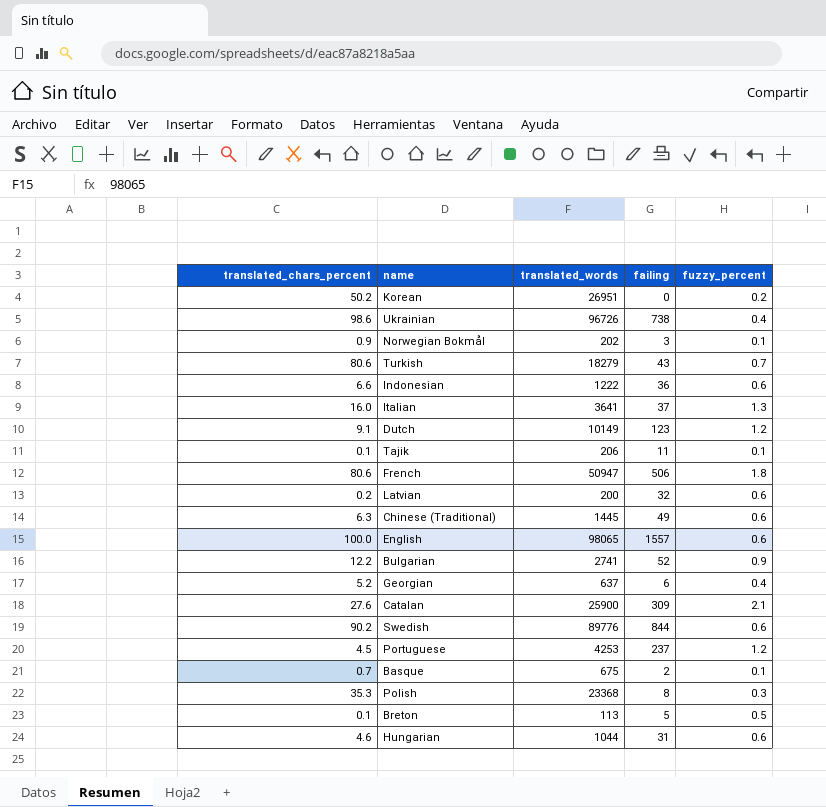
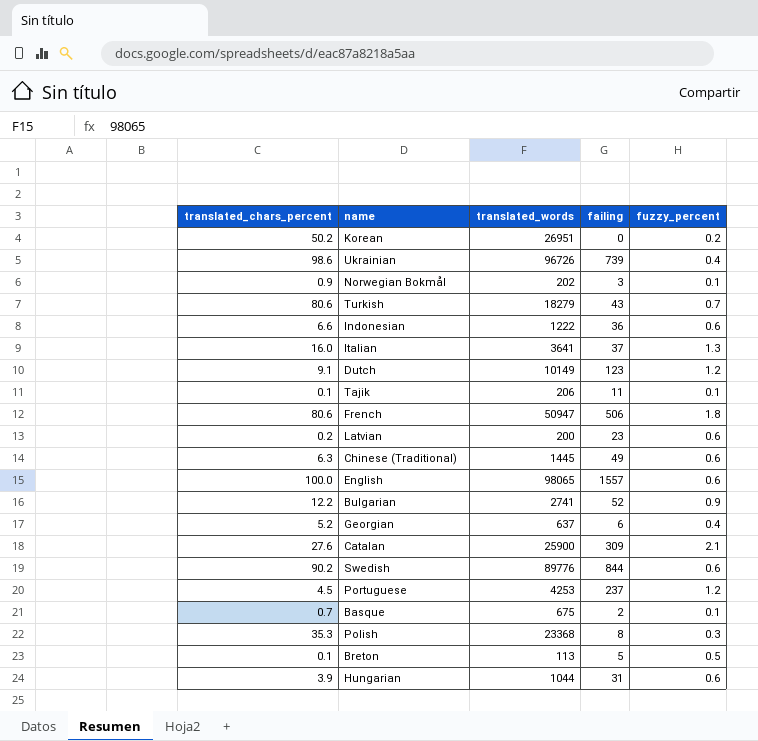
Ukrainian | failing: 738 -> 739
Latvian | failing: 32 -> 23
Hungarian | translated_chars_percent: 4.6 -> 3.9

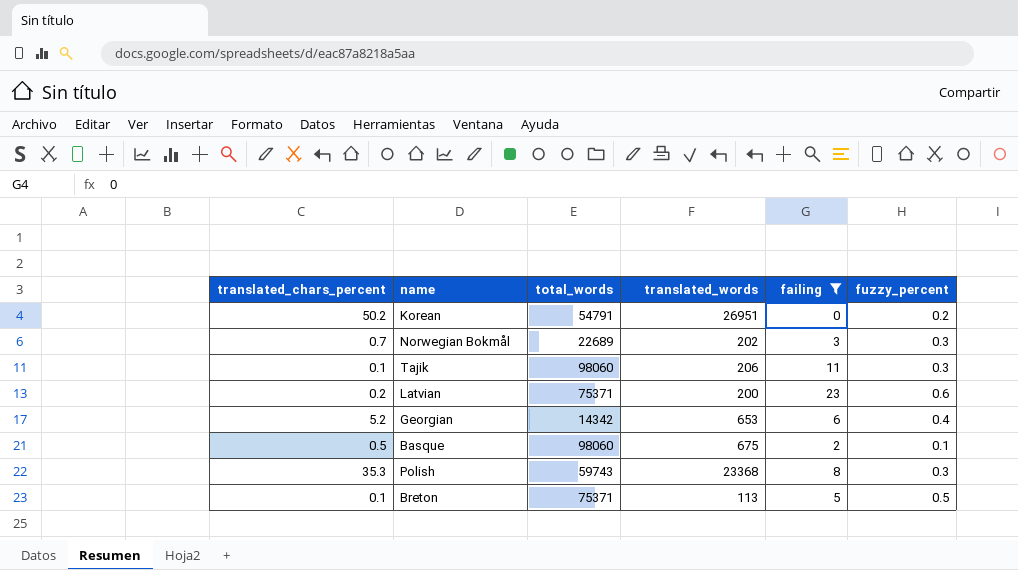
filter: none -> failing <= 23
column total_words | position: none -> 3
Norwegian Bokmål | translated_chars_percent: 0.9 -> 0.7
Norwegian Bokmål | fuzzy_percent: 0.1 -> 0.3
Tajik | fuzzy_percent: 0.1 -> 0.3
Georgian | translated_words: 637 -> 653
Basque | translated_chars_percent: 0.7 -> 0.5

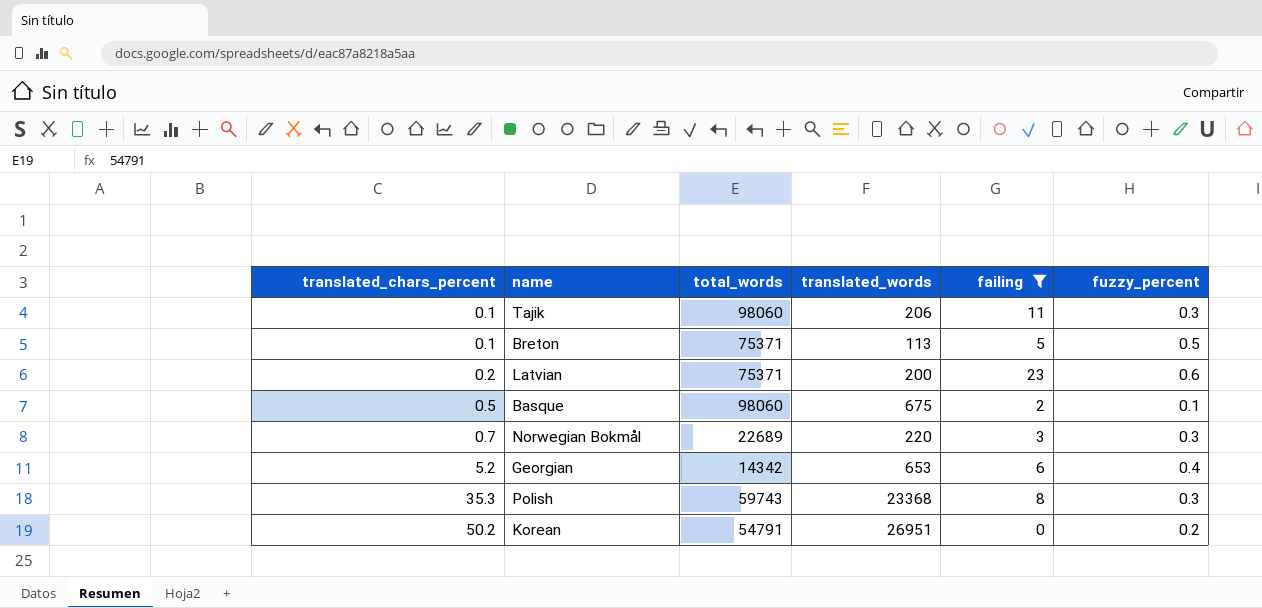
row order: none -> translated_chars_percent ascending
Norwegian Bokmål | translated_words: 202 -> 220

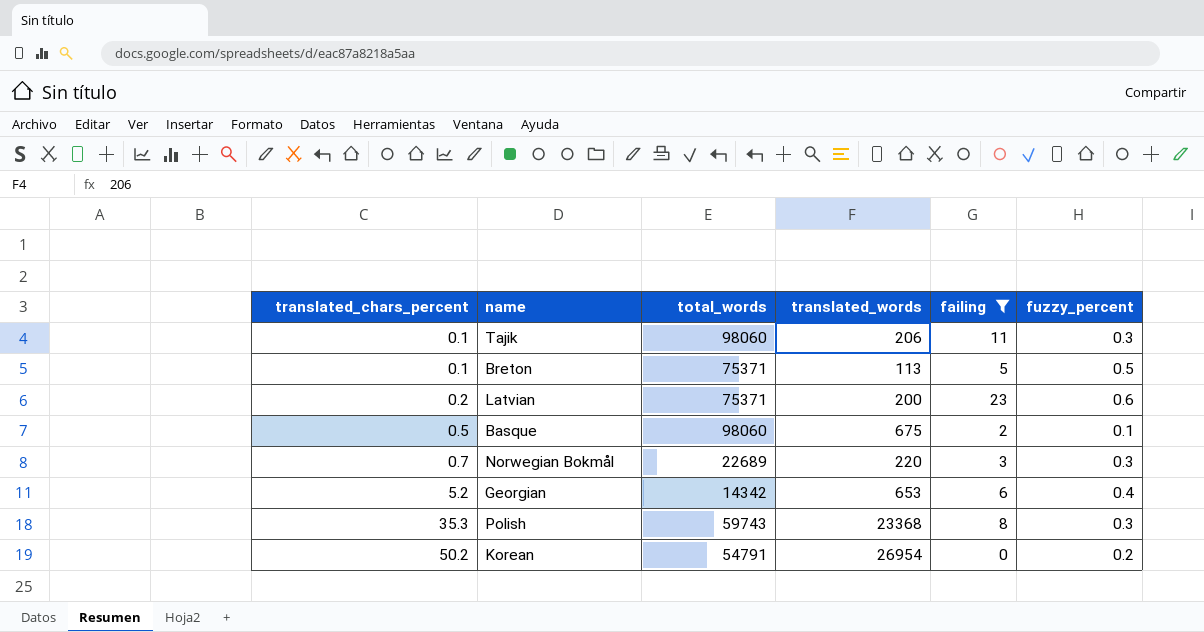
Korean | translated_words: 26951 -> 26954

